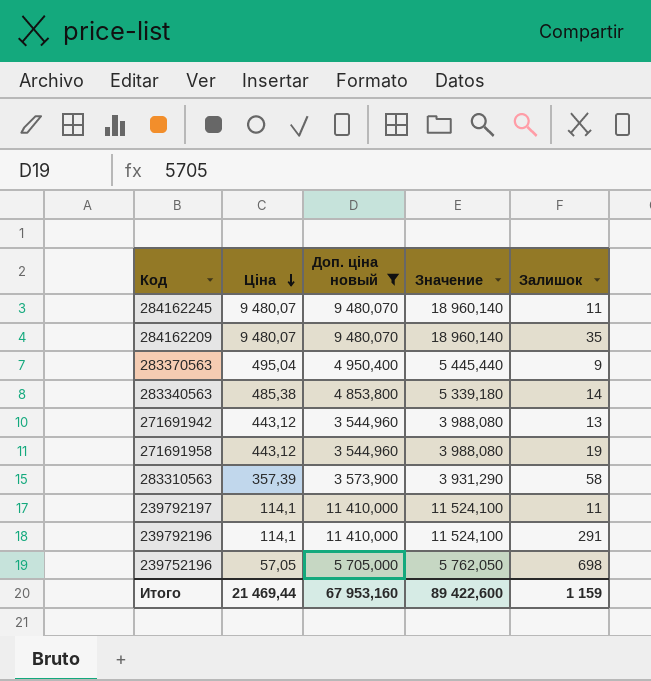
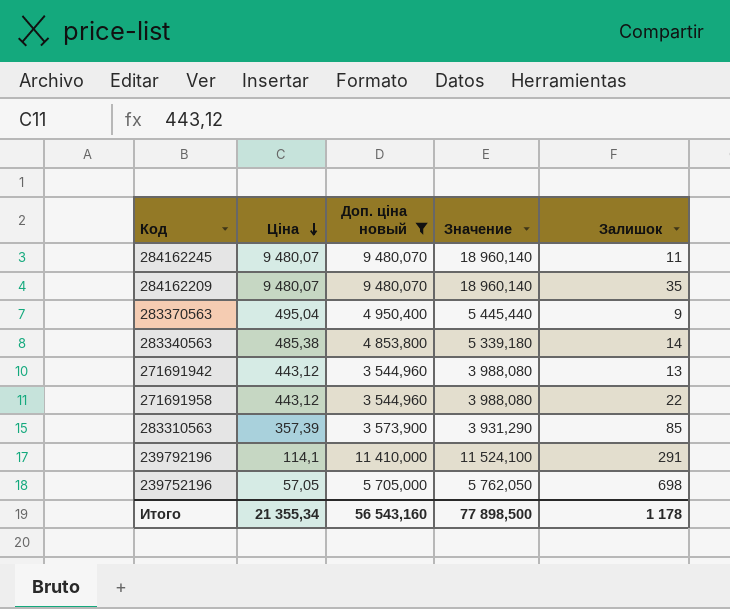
row 239792197: 114,1 | 11 410,000 | 11 524,100 | 11 -> none
271691958 | Залишок: 19 -> 22
283310563 | Залишок: 58 -> 85
Итого | Ціна: 21 469,44 -> 21 355,34
Итого | Доп. ціна новый: 67 953,160 -> 56 543,160
Итого | Значение: 89 422,600 -> 77 898,500
Итого | Залишок: 1 159 -> 1 178

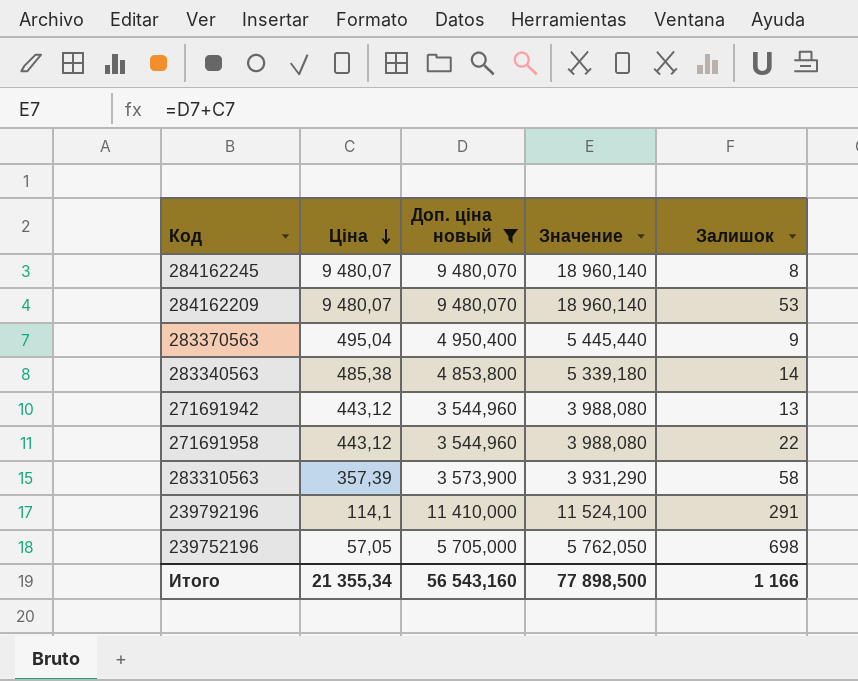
284162245 | Залишок: 11 -> 8
284162209 | Залишок: 35 -> 53
283310563 | Залишок: 85 -> 58
Итого | Залишок: 1 178 -> 1 166

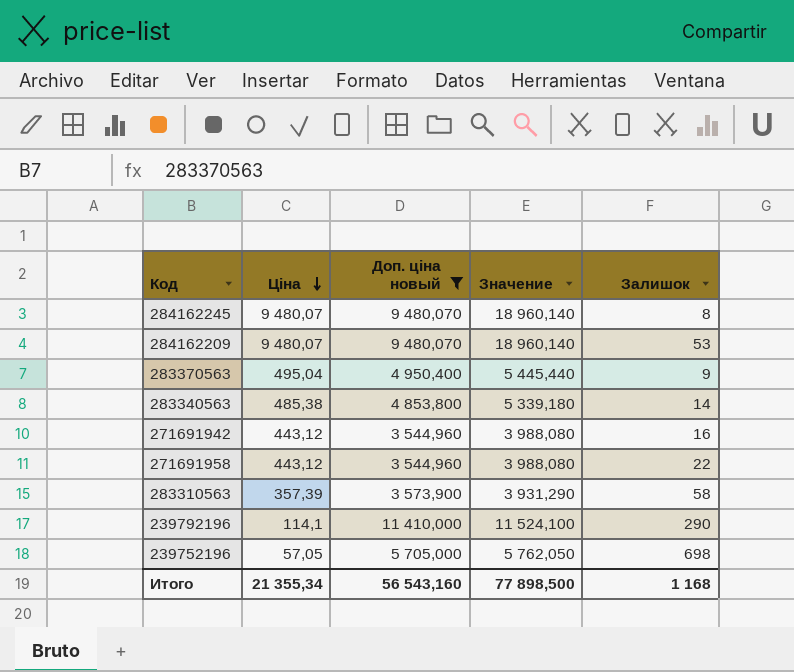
271691942 | Залишок: 13 -> 16
239792196 | Залишок: 291 -> 290
Итого | Залишок: 1 166 -> 1 168

